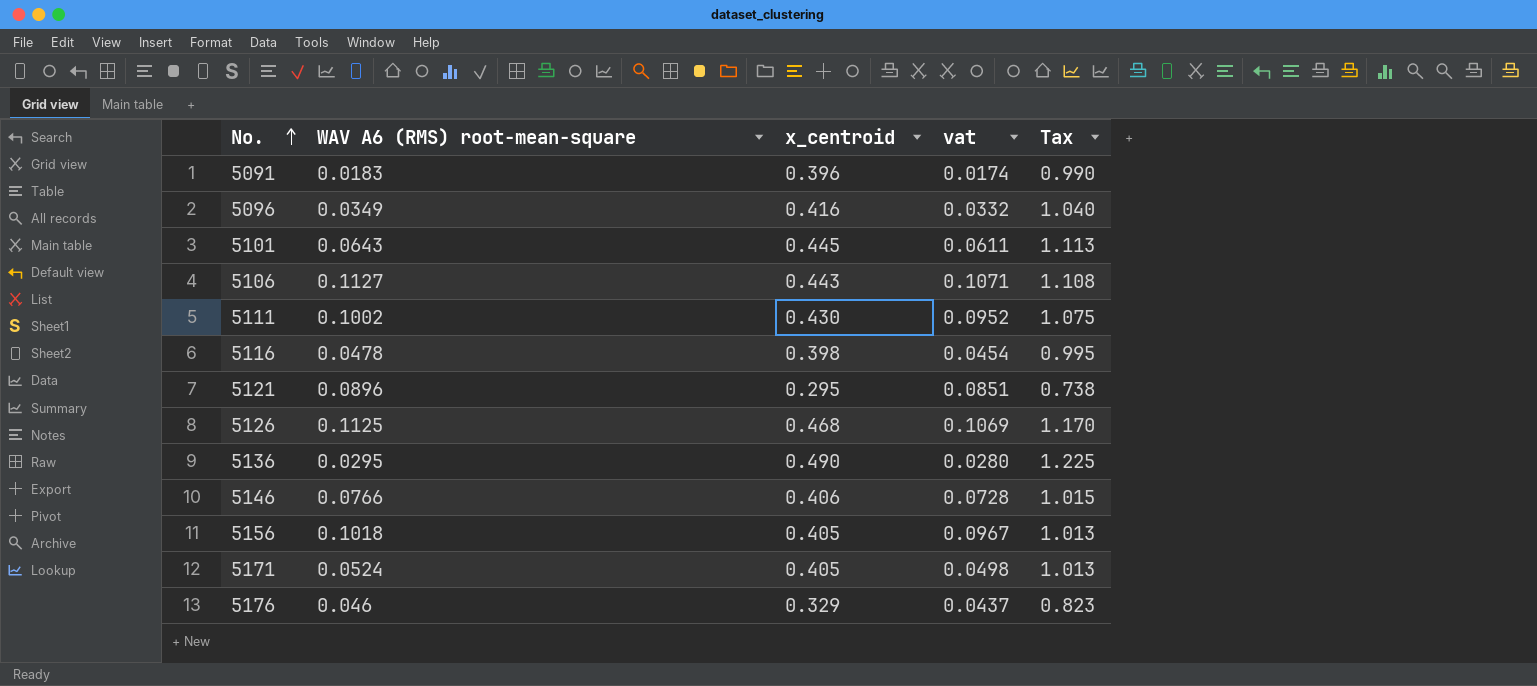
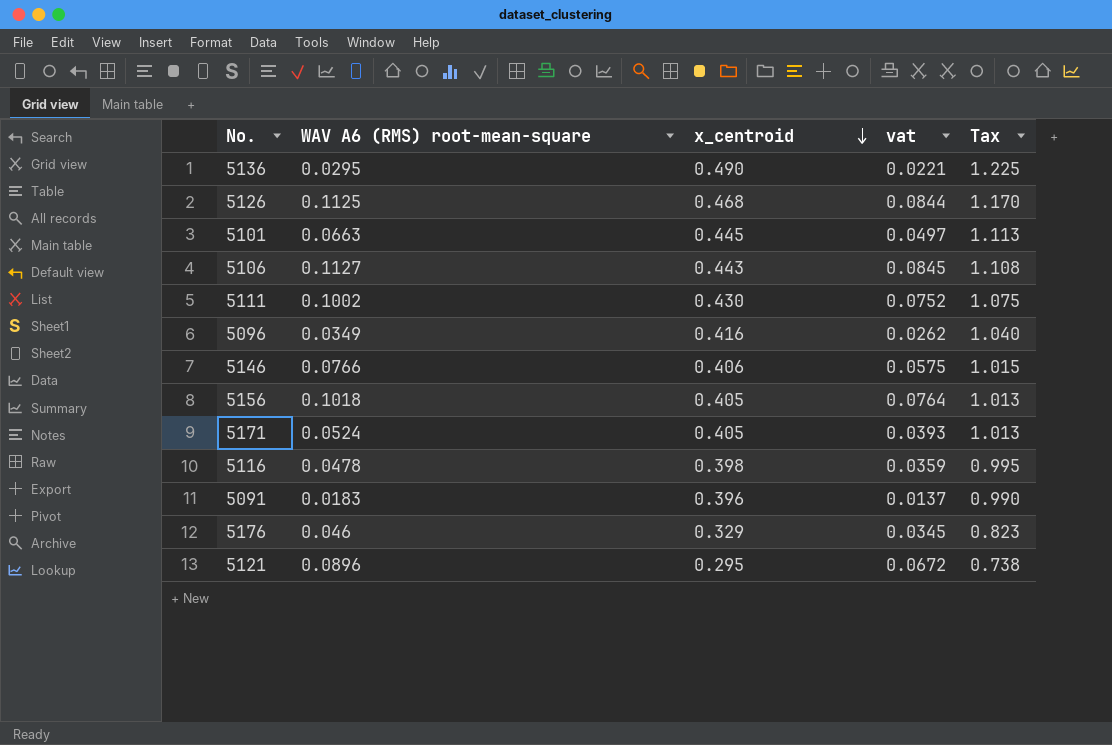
row order: No. ascending -> x_centroid descending
column vat | formula: [WAV A6 (RMS) root-mean-square] * 0.95 -> [WAV A6 (RMS) root-mean-square] * 0.75
5101 | WAV A6 (RMS) root-mean-square: 0.0643 -> 0.0663

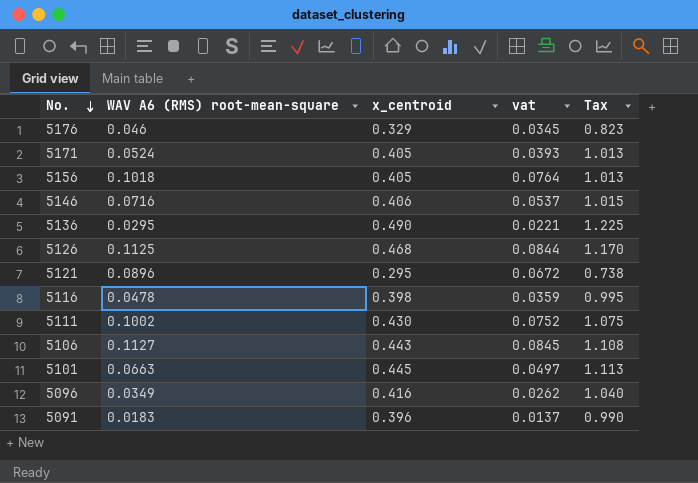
row order: x_centroid descending -> No. descending
5146 | WAV A6 (RMS) root-mean-square: 0.0766 -> 0.0716
5146 | vat: 0.0575 -> 0.0537

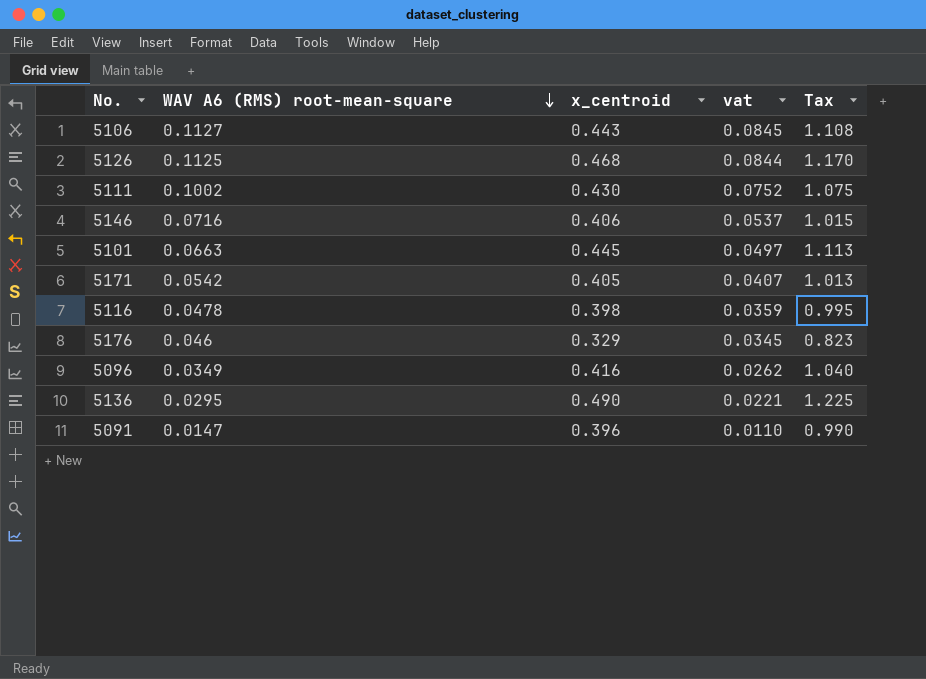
row order: No. descending -> WAV A6 (RMS) root-mean-square descending
row 5156: 0.1018 | 0.405 | 0.0764 | 1.013 -> none
row 5121: 0.0896 | 0.295 | 0.0672 | 0.738 -> none
5171 | WAV A6 (RMS) root-mean-square: 0.0524 -> 0.0542
5171 | vat: 0.0393 -> 0.0407
5091 | WAV A6 (RMS) root-mean-square: 0.0183 -> 0.0147
5091 | vat: 0.0137 -> 0.0110

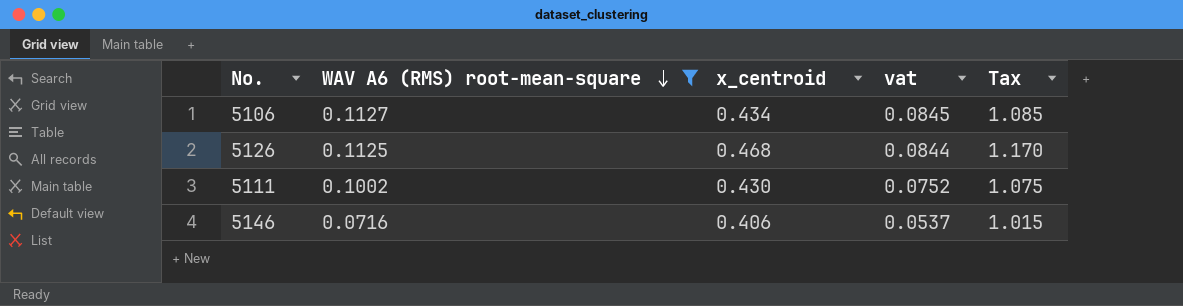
filter: none -> WAV A6 (RMS) root-mean-square >= 0.0716
5106 | x_centroid: 0.443 -> 0.434
5106 | Tax: 1.108 -> 1.085

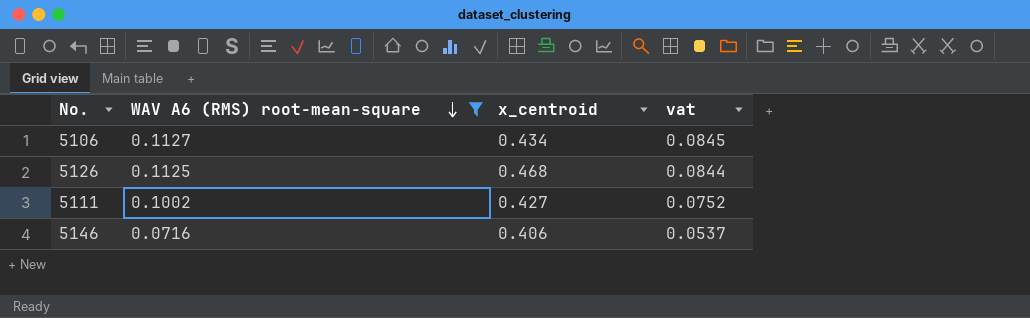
column Tax | formula: [x_centroid] * 2.5 -> none
5111 | x_centroid: 0.430 -> 0.427

